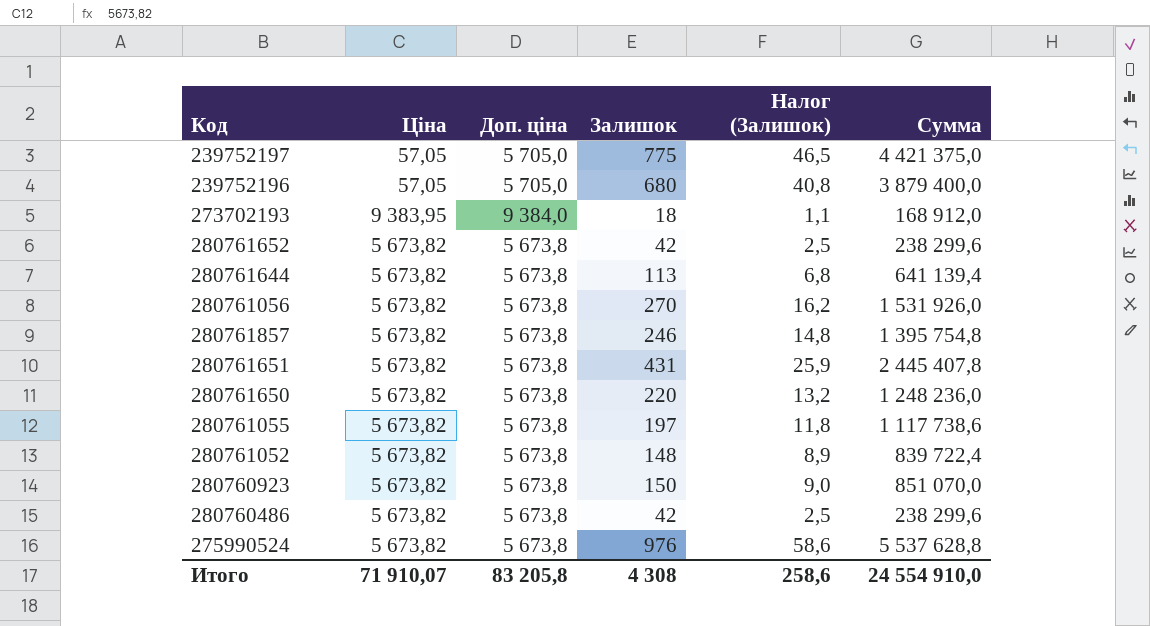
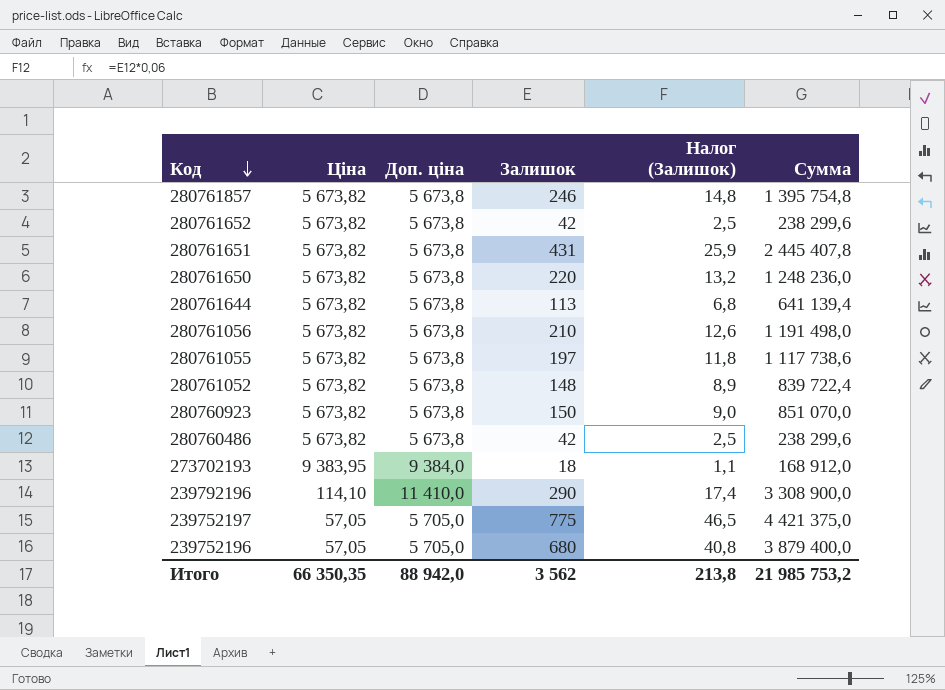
row order: none -> Код descending
row 275990524: 5 673,82 | 5 673,8 | 976 | 58,6 | 5 537 628,8 -> none
280761056 | Залишок: 270 -> 210
280761056 | Налог (Залишок): 16,2 -> 12,6
280761056 | Сумма: 1 531 926,0 -> 1 191 498,0
row 239792196: none -> 114,10 | 11 410,0 | 290 | 17,4 | 3 308 900,0
Итого | Ціна: 71 910,07 -> 66 350,35
Итого | Доп. ціна: 83 205,8 -> 88 942,0
Итого | Залишок: 4 308 -> 3 562
Итого | Налог (Залишок): 258,6 -> 213,8
Итого | Сумма: 24 554 910,0 -> 21 985 753,2

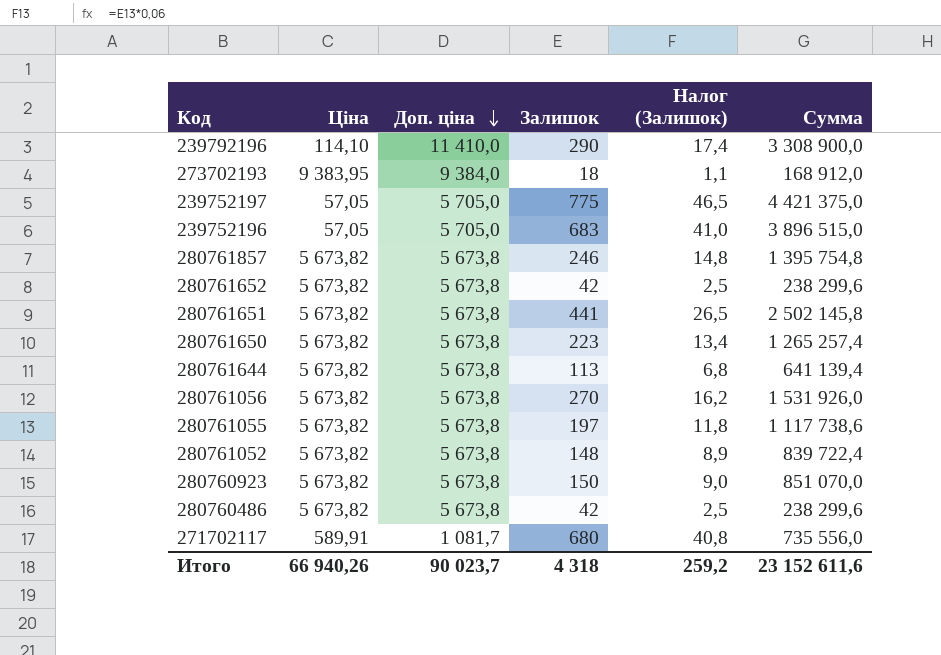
row order: Код descending -> Доп. ціна descending
239752196 | Залишок: 680 -> 683
239752196 | Налог (Залишок): 40,8 -> 41,0
239752196 | Сумма: 3 879 400,0 -> 3 896 515,0
280761651 | Залишок: 431 -> 441
280761651 | Налог (Залишок): 25,9 -> 26,5
280761651 | Сумма: 2 445 407,8 -> 2 502 145,8
280761650 | Залишок: 220 -> 223
280761650 | Налог (Залишок): 13,2 -> 13,4
280761650 | Сумма: 1 248 236,0 -> 1 265 257,4
280761056 | Залишок: 210 -> 270
280761056 | Налог (Залишок): 12,6 -> 16,2
280761056 | Сумма: 1 191 498,0 -> 1 531 926,0
row 271702117: none -> 589,91 | 1 081,7 | 680 | 40,8 | 735 556,0
Итого | Ціна: 66 350,35 -> 66 940,26
Итого | Доп. ціна: 88 942,0 -> 90 023,7
Итого | Залишок: 3 562 -> 4 318
Итого | Налог (Залишок): 213,8 -> 259,2
Итого | Сумма: 21 985 753,2 -> 23 152 611,6

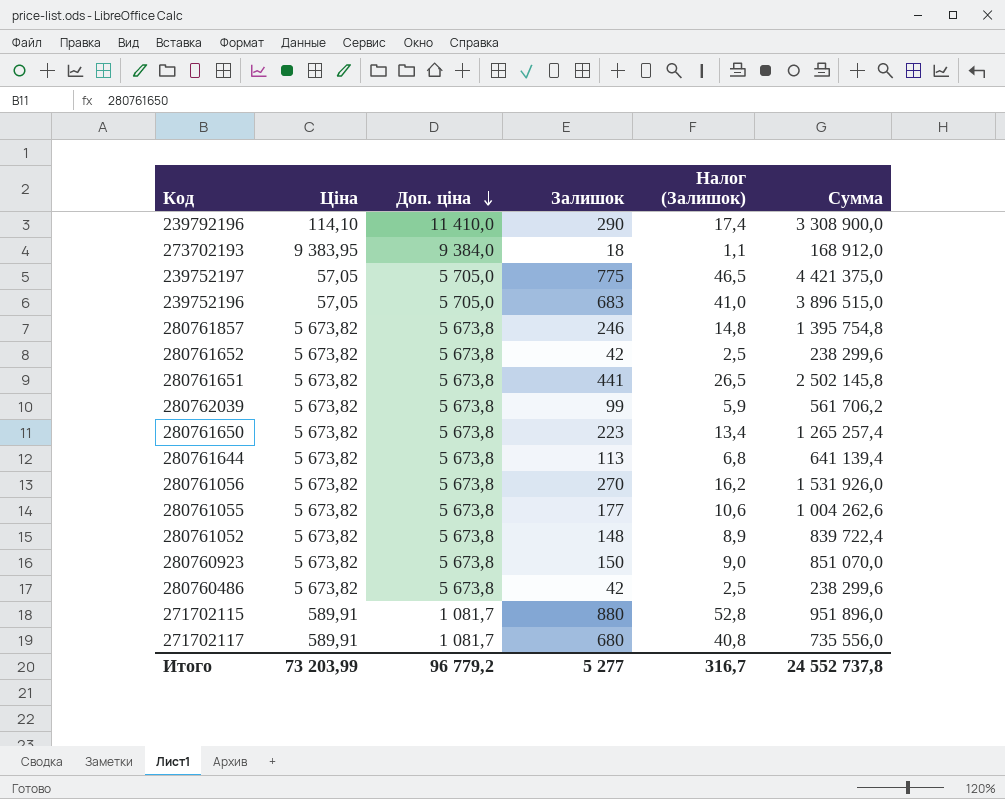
row 280762039: none -> 5 673,82 | 5 673,8 | 99 | 5,9 | 561 706,2
280761055 | Залишок: 197 -> 177
280761055 | Налог (Залишок): 11,8 -> 10,6
280761055 | Сумма: 1 117 738,6 -> 1 004 262,6
row 271702115: none -> 589,91 | 1 081,7 | 880 | 52,8 | 951 896,0
Итого | Ціна: 66 940,26 -> 73 203,99
Итого | Доп. ціна: 90 023,7 -> 96 779,2
Итого | Залишок: 4 318 -> 5 277
Итого | Налог (Залишок): 259,2 -> 316,7
Итого | Сумма: 23 152 611,6 -> 24 552 737,8

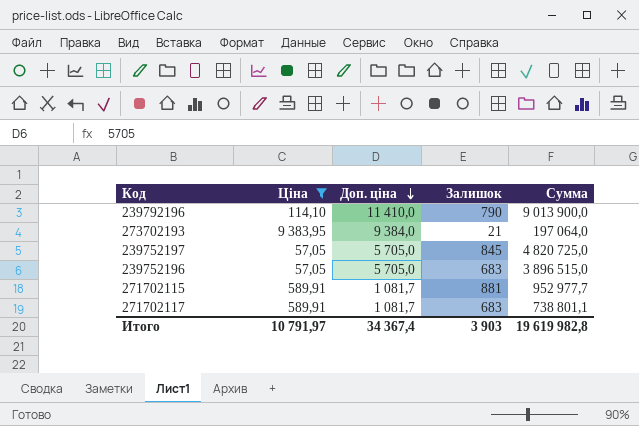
filter: none -> Ціна != 5 673,82
column Налог (Залишок) | formula: [Залишок] * 0,06 -> none
239792196 | Залишок: 290 -> 790
239792196 | Сумма: 3 308 900,0 -> 9 013 900,0
273702193 | Залишок: 18 -> 21
273702193 | Сумма: 168 912,0 -> 197 064,0
239752197 | Залишок: 775 -> 845
239752197 | Сумма: 4 421 375,0 -> 4 820 725,0
271702115 | Залишок: 880 -> 881
271702115 | Сумма: 951 896,0 -> 952 977,7
271702117 | Залишок: 680 -> 683
271702117 | Сумма: 735 556,0 -> 738 801,1
Итого | Ціна: 73 203,99 -> 10 791,97
Итого | Доп. ціна: 96 779,2 -> 34 367,4
Итого | Залишок: 5 277 -> 3 903
Итого | Сумма: 24 552 737,8 -> 19 619 982,8

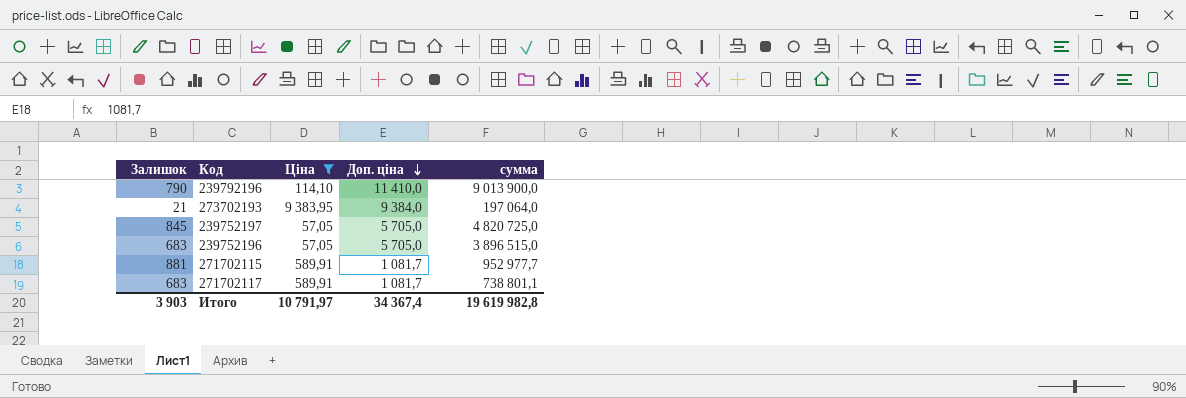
column Залишок | position: 4 -> 1
column name: Сумма -> сумма

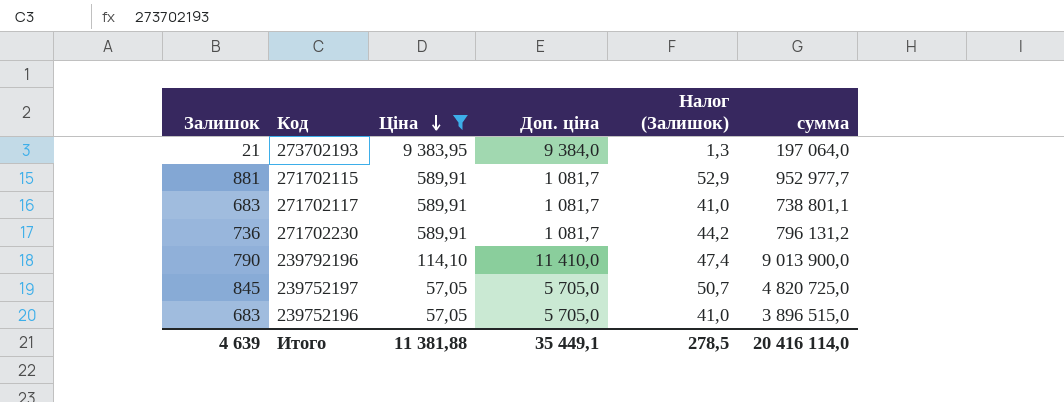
row order: Доп. ціна descending -> Ціна descending
column Налог (Залишок) | formula: none -> [Залишок] * 0,06
row 271702230: none -> 736 | 589,91 | 1 081,7 | 44,2 | 796 131,2
Итого | Залишок: 3 903 -> 4 639
Итого | Ціна: 10 791,97 -> 11 381,88
Итого | Доп. ціна: 34 367,4 -> 35 449,1
Итого | сумма: 19 619 982,8 -> 20 416 114,0

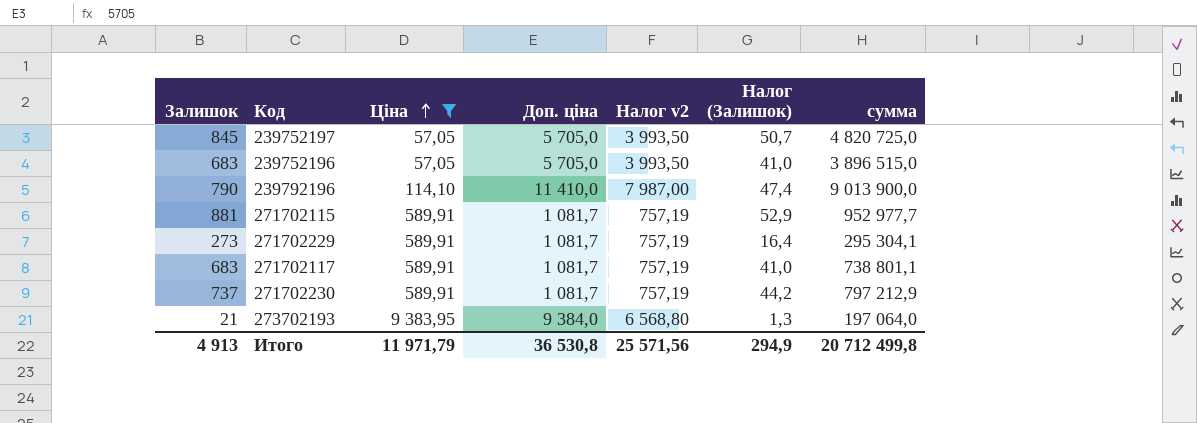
row order: Ціна descending -> Ціна ascending
column Налог v2 | formula: none -> [Доп. ціна] * 0,7
row 271702229: none -> 273 | 589,91 | 1 081,7 | 757,19 | 16,4 | 295 304,1
271702230 | Залишок: 736 -> 737
271702230 | сумма: 796 131,2 -> 797 212,9
Итого | Залишок: 4 639 -> 4 913
Итого | Ціна: 11 381,88 -> 11 971,79
Итого | Доп. ціна: 35 449,1 -> 36 530,8
Итого | Налог (Залишок): 278,5 -> 294,9
Итого | сумма: 20 416 114,0 -> 20 712 499,8

